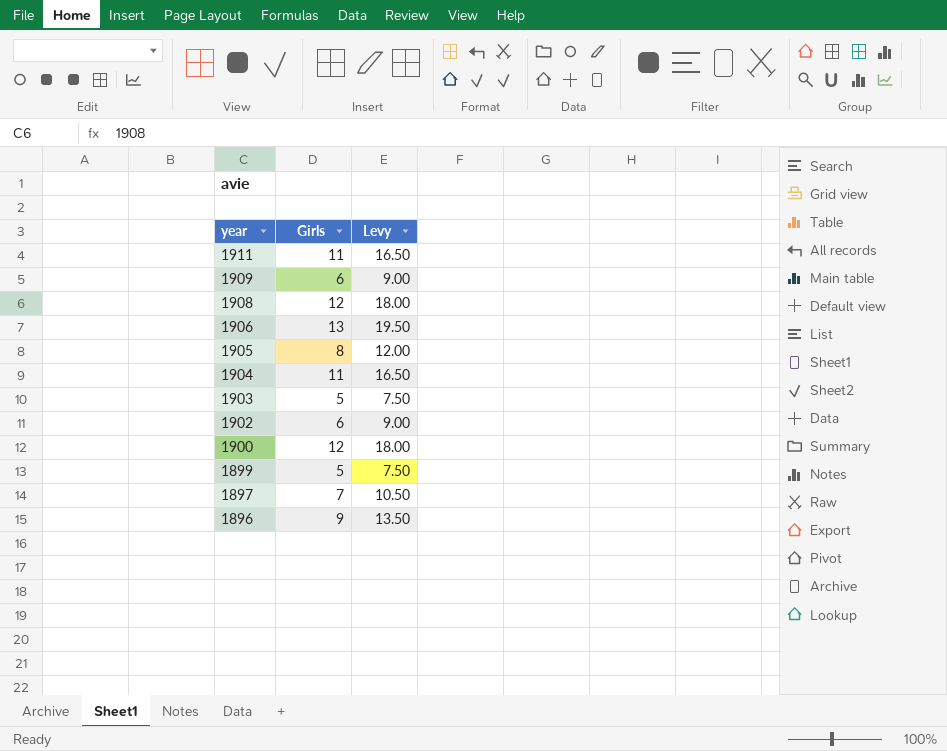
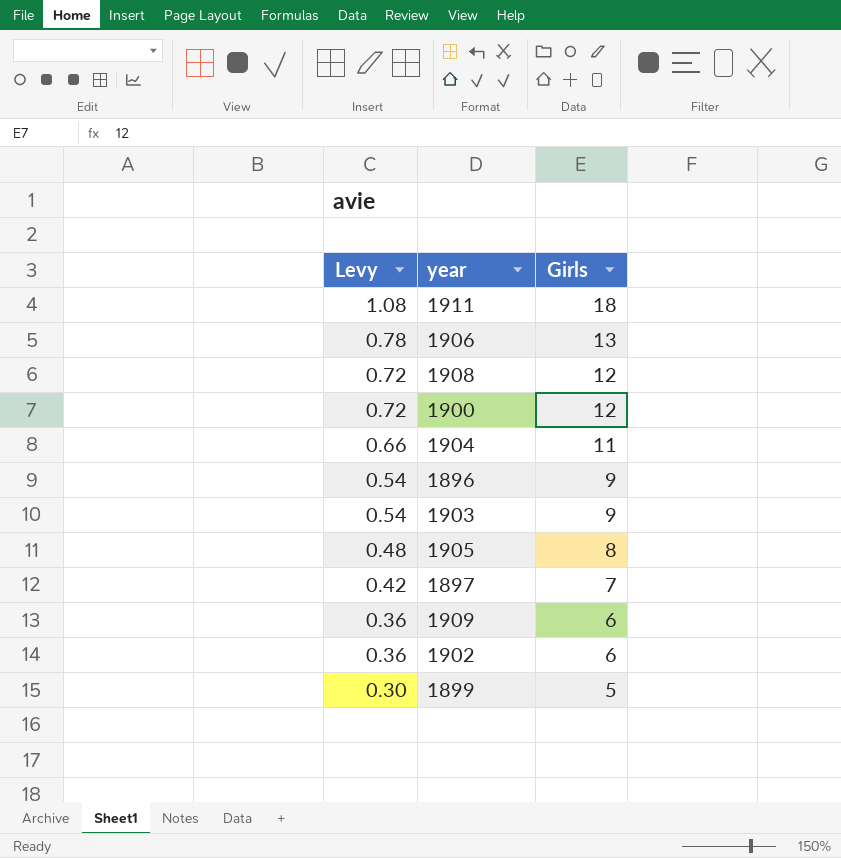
row order: year descending -> Levy descending
column Levy | formula: [Girls] * 1.5 -> [Girls] * 0.06
column Levy | position: 3 -> 1
1911 | Girls: 11 -> 18
1903 | Girls: 5 -> 9

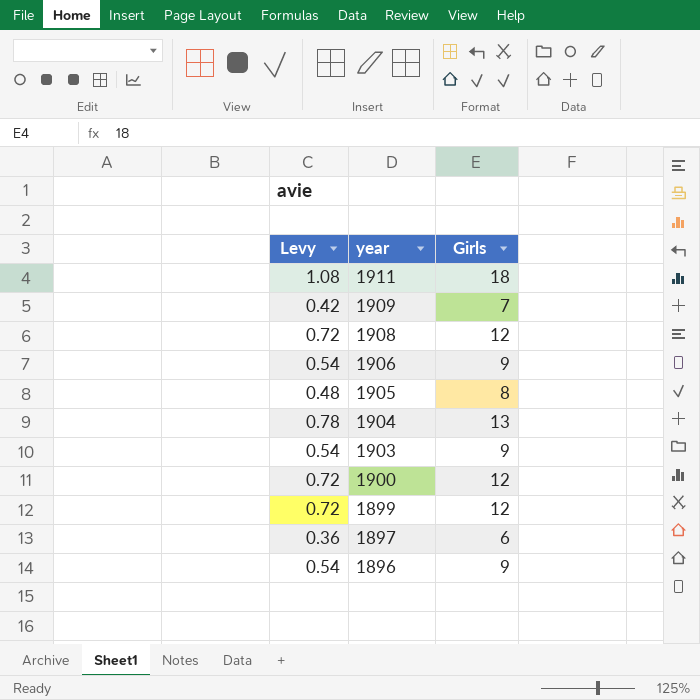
row order: Levy descending -> year descending
row 1902: 0.36 | 6 -> none
1909 | Levy: 0.36 -> 0.42
1909 | Girls: 6 -> 7
1906 | Levy: 0.78 -> 0.54
1906 | Girls: 13 -> 9
1904 | Levy: 0.66 -> 0.78
1904 | Girls: 11 -> 13
1899 | Levy: 0.30 -> 0.72
1899 | Girls: 5 -> 12
1897 | Levy: 0.42 -> 0.36
1897 | Girls: 7 -> 6

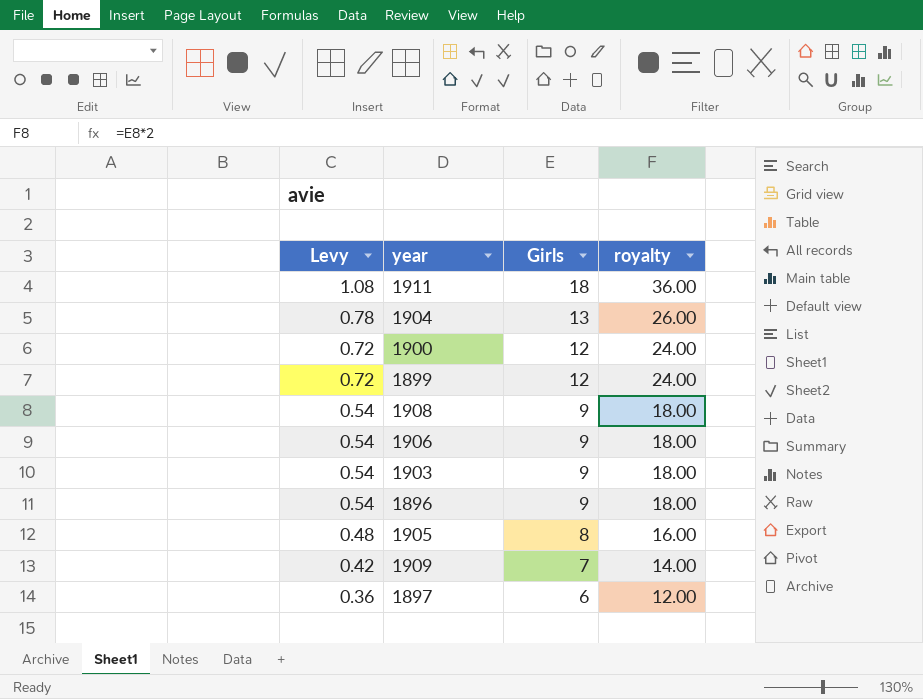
row order: year descending -> Levy descending
column royalty | formula: none -> [Girls] * 2
1908 | Levy: 0.72 -> 0.54
1908 | Girls: 12 -> 9

